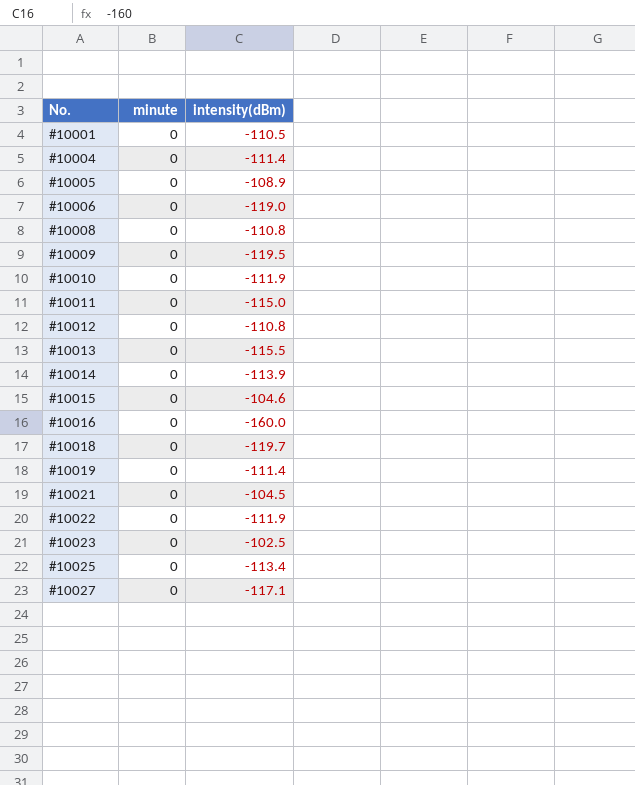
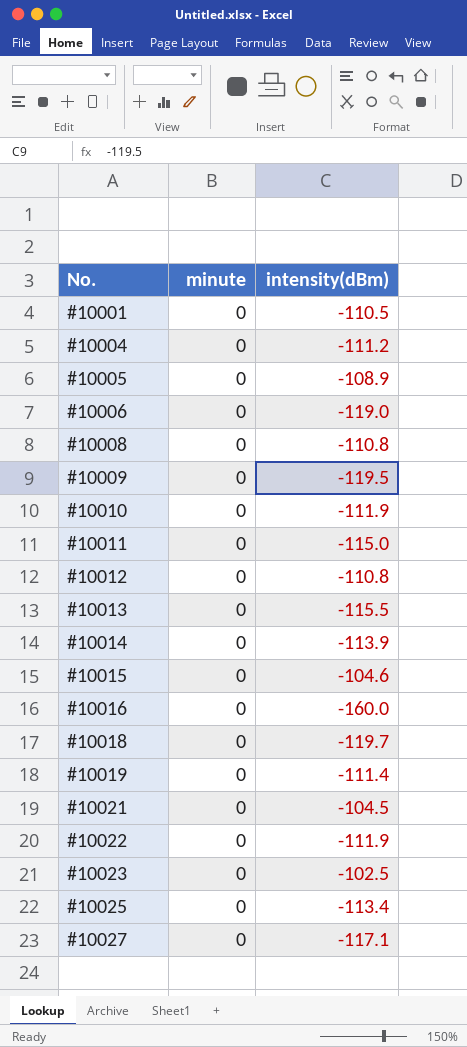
#10004 | intensity(dBm): -111.4 -> -111.2

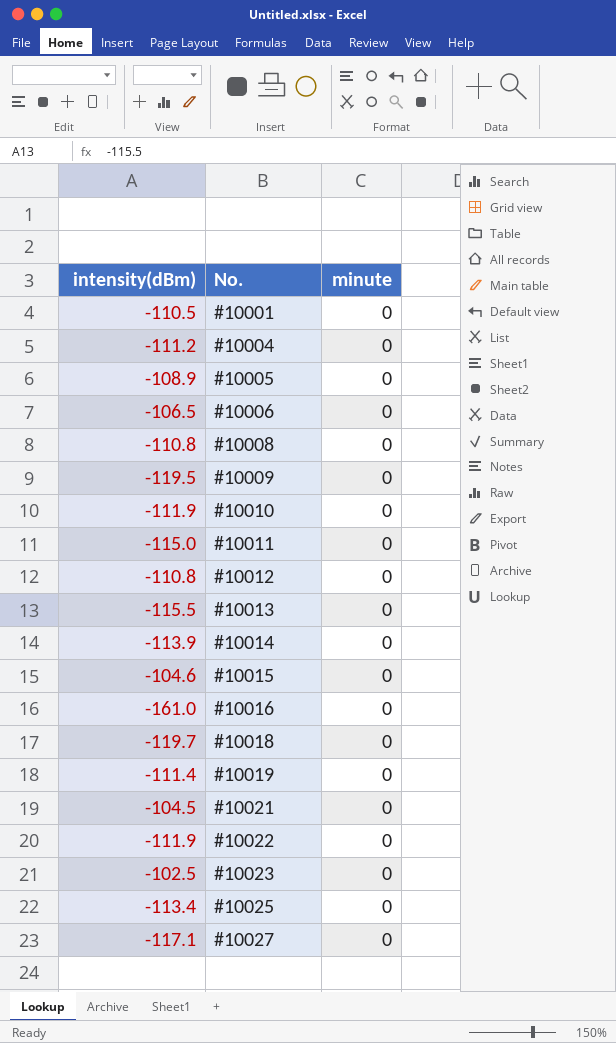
column intensity(dBm) | position: 3 -> 1
#10006 | intensity(dBm): -119.0 -> -106.5
#10016 | intensity(dBm): -160.0 -> -161.0

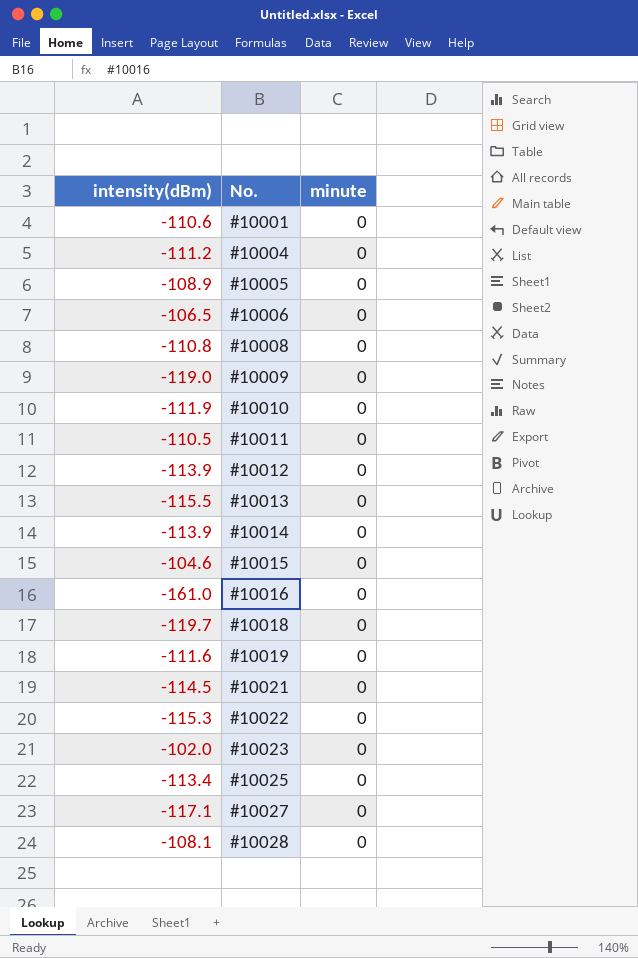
#10001 | intensity(dBm): -110.5 -> -110.6
#10009 | intensity(dBm): -119.5 -> -119.0
#10011 | intensity(dBm): -115.0 -> -110.5
#10012 | intensity(dBm): -110.8 -> -113.9
#10019 | intensity(dBm): -111.4 -> -111.6
#10021 | intensity(dBm): -104.5 -> -114.5
#10022 | intensity(dBm): -111.9 -> -115.3
#10023 | intensity(dBm): -102.5 -> -102.0
row #10028: none -> -108.1 | 0

